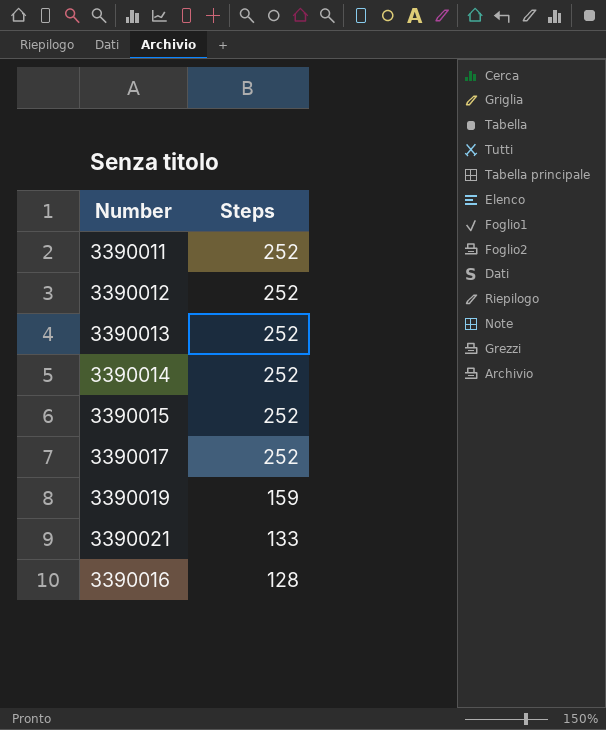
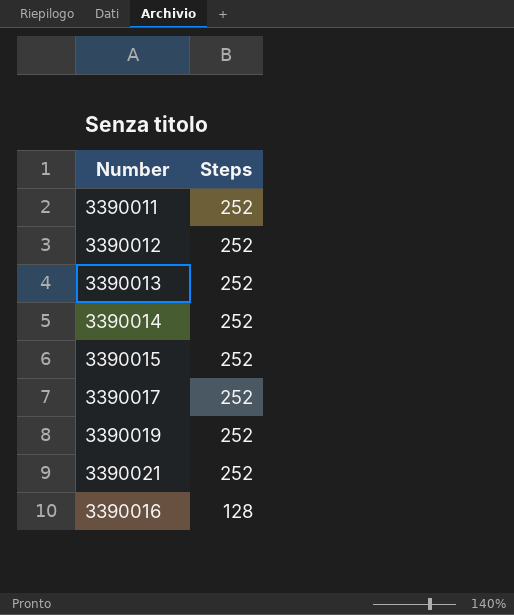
3390019 | Steps: 159 -> 252
3390021 | Steps: 133 -> 252

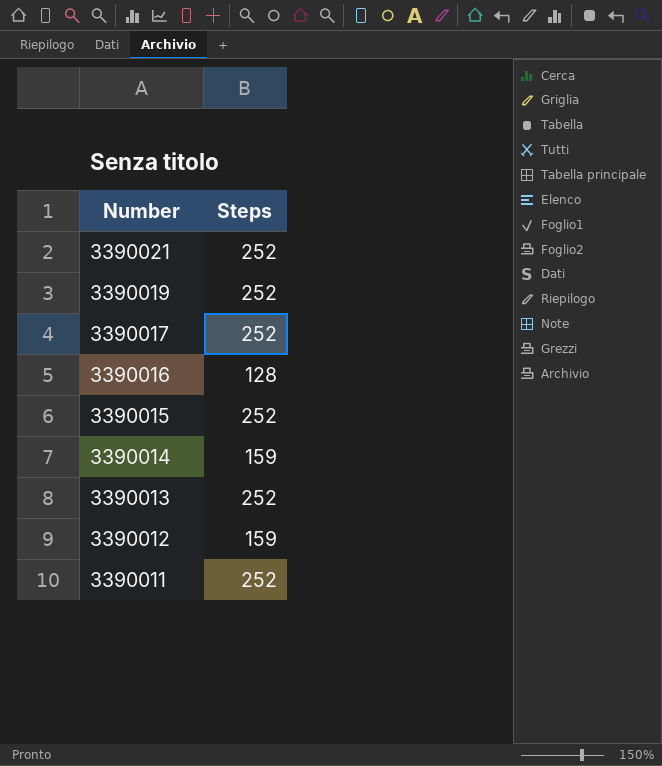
row order: Steps descending -> Number descending
3390014 | Steps: 252 -> 159
3390012 | Steps: 252 -> 159

